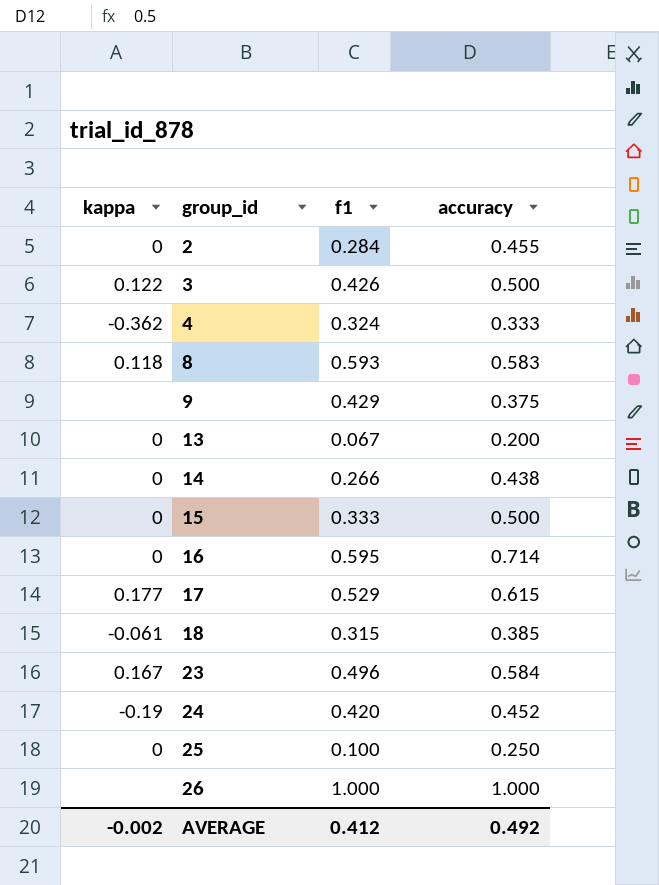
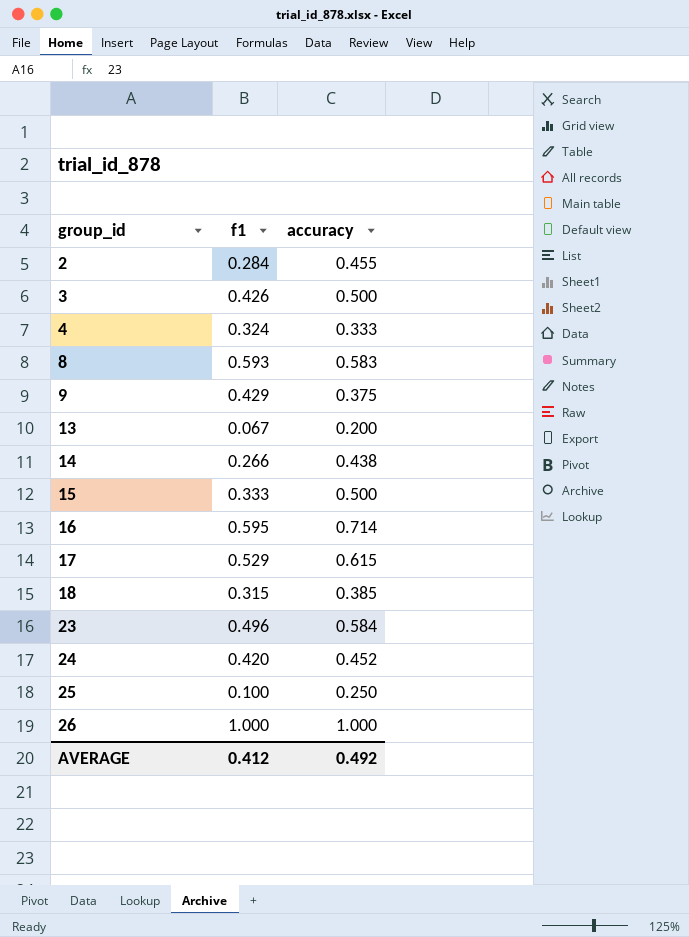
column kappa | position: 1 -> none

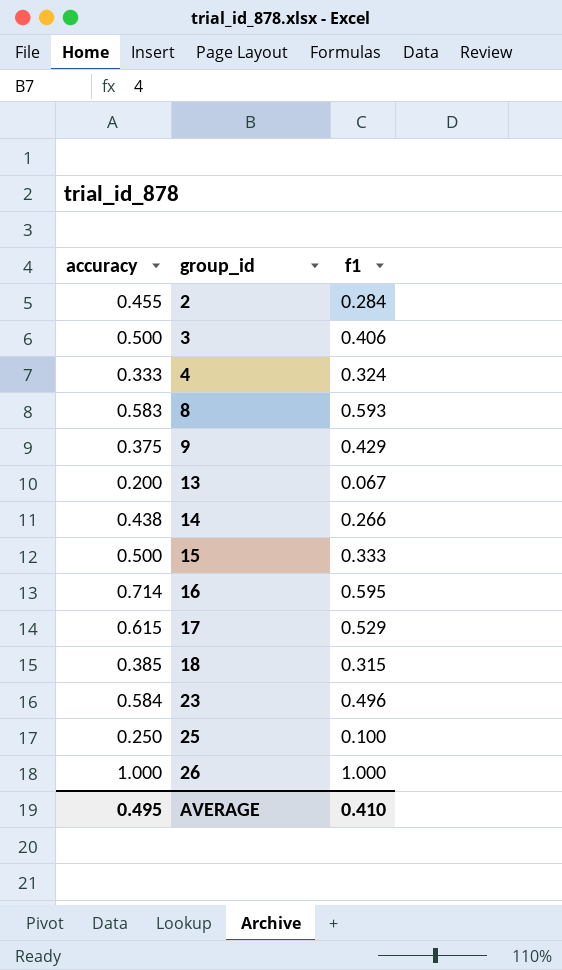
column accuracy | position: 3 -> 1
row 24: 0.420 | 0.452 -> none
3 | f1: 0.426 -> 0.406
AVERAGE | accuracy: 0.492 -> 0.495
AVERAGE | f1: 0.412 -> 0.410

